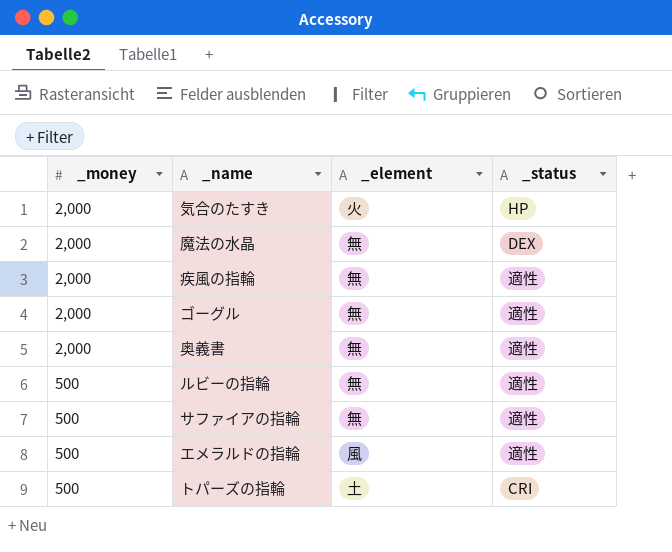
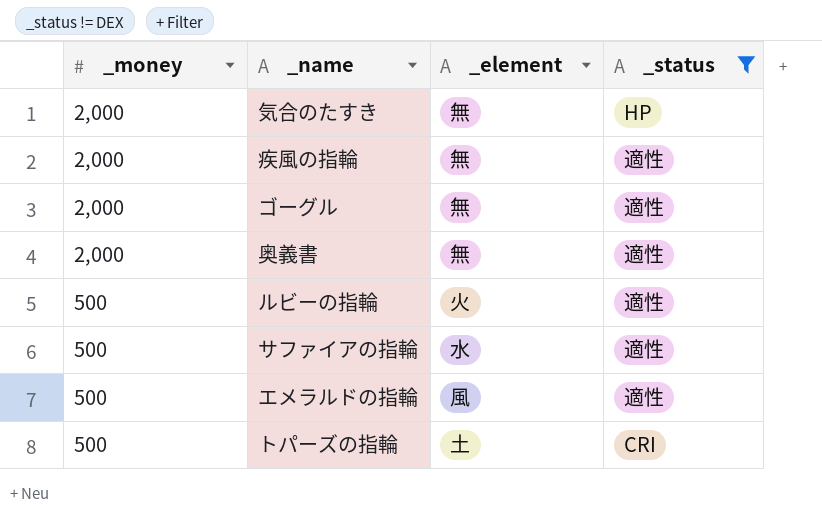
filter: none -> _status != DEX
気合のたすき | _element: 火 -> 無
ルビーの指輪 | _element: 無 -> 火
サファイアの指輪 | _element: 無 -> 水

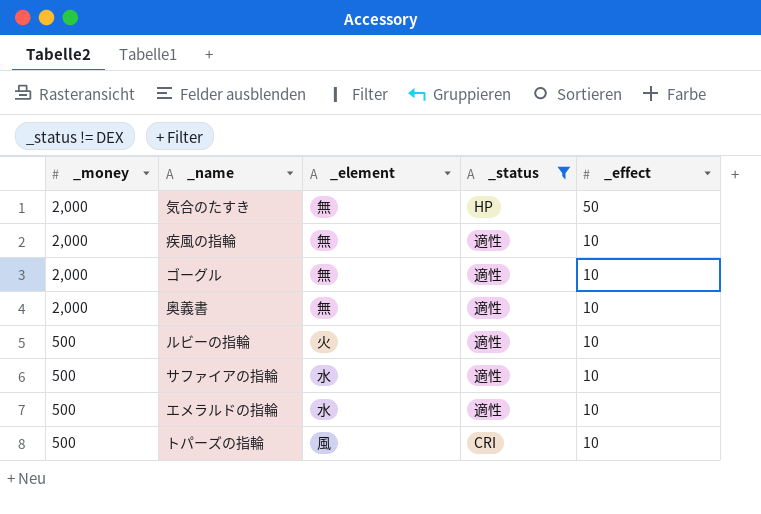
column _effect | position: none -> 5
エメラルドの指輪 | _element: 風 -> 水
トパーズの指輪 | _element: 土 -> 風

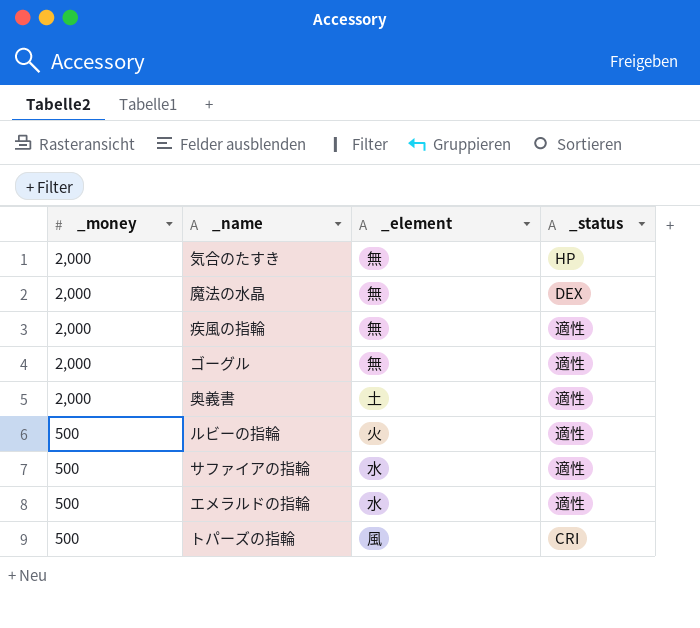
filter: _status != DEX -> none
column _effect | position: 5 -> none
奥義書 | _element: 無 -> 土

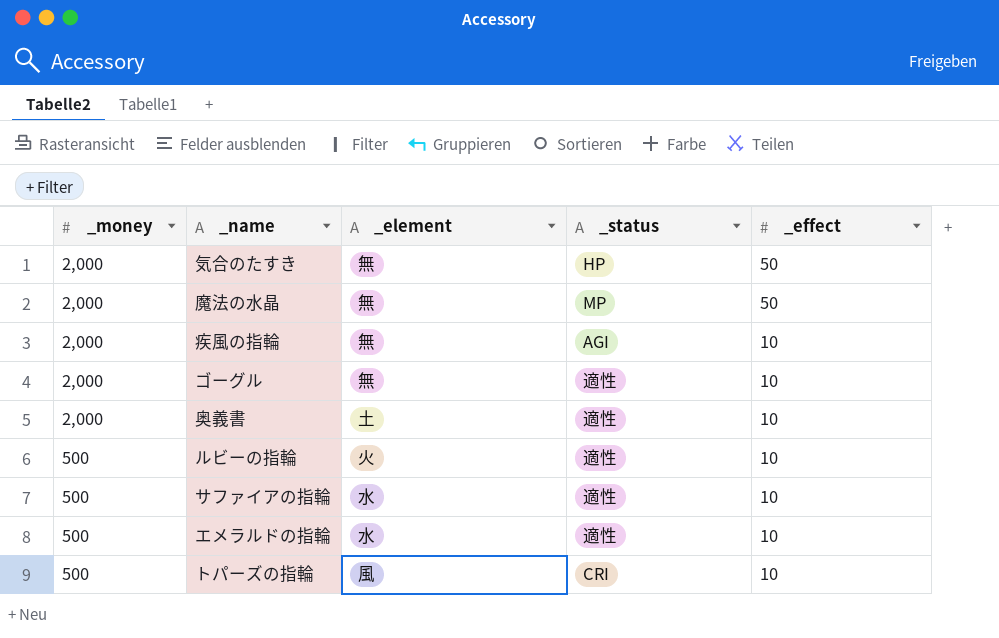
column _effect | position: none -> 5
魔法の水晶 | _status: DEX -> MP
疾風の指輪 | _status: 適性 -> AGI

